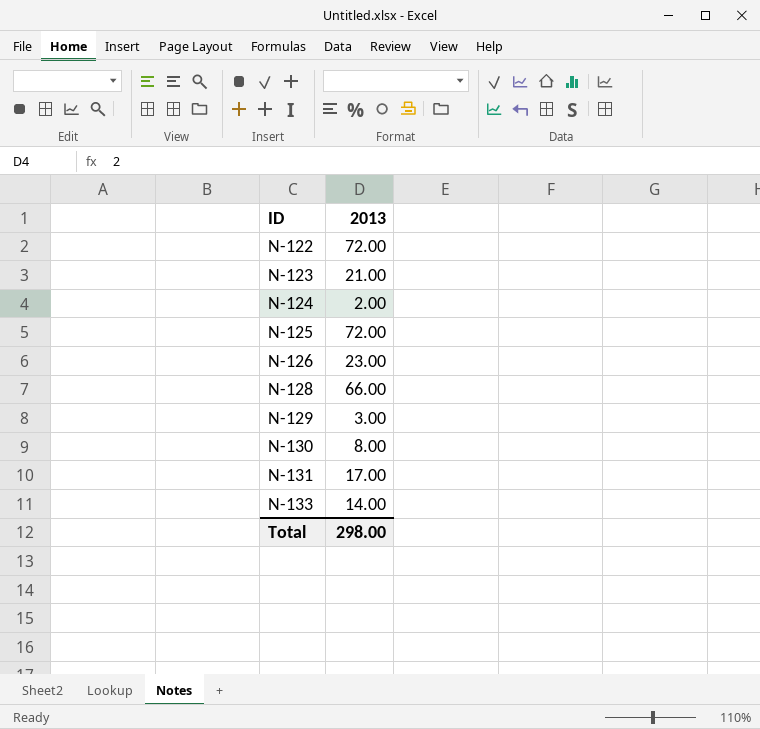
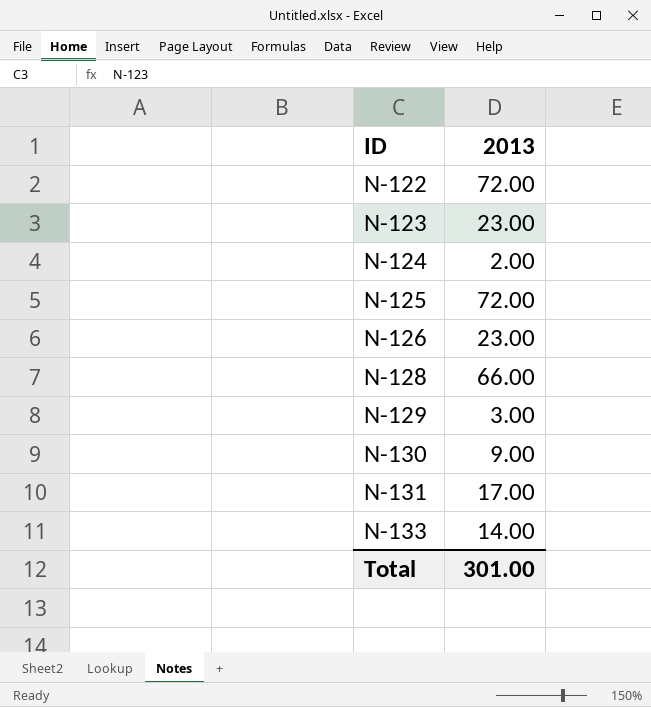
N-123 | 2013: 21.00 -> 23.00
N-130 | 2013: 8.00 -> 9.00
Total | 2013: 298.00 -> 301.00

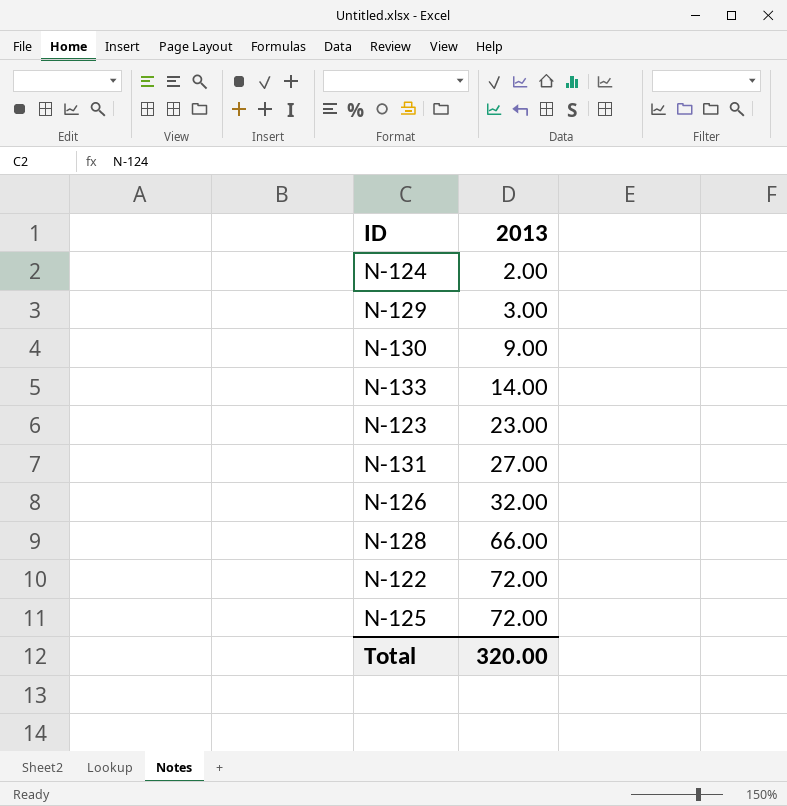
row order: ID ascending -> 2013 ascending
N-131 | 2013: 17.00 -> 27.00
N-126 | 2013: 23.00 -> 32.00
Total | 2013: 301.00 -> 320.00

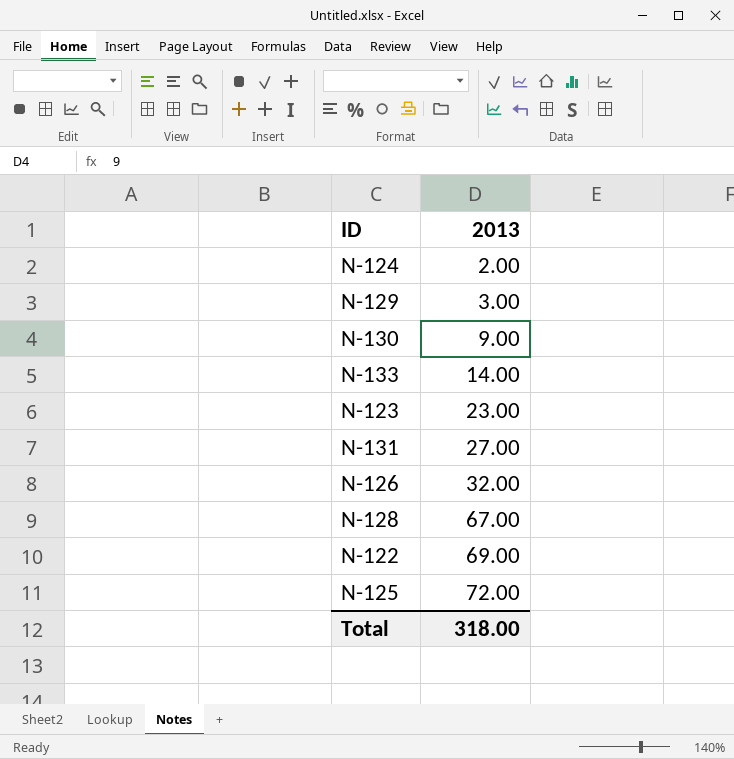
N-128 | 2013: 66.00 -> 67.00
N-122 | 2013: 72.00 -> 69.00
Total | 2013: 320.00 -> 318.00

